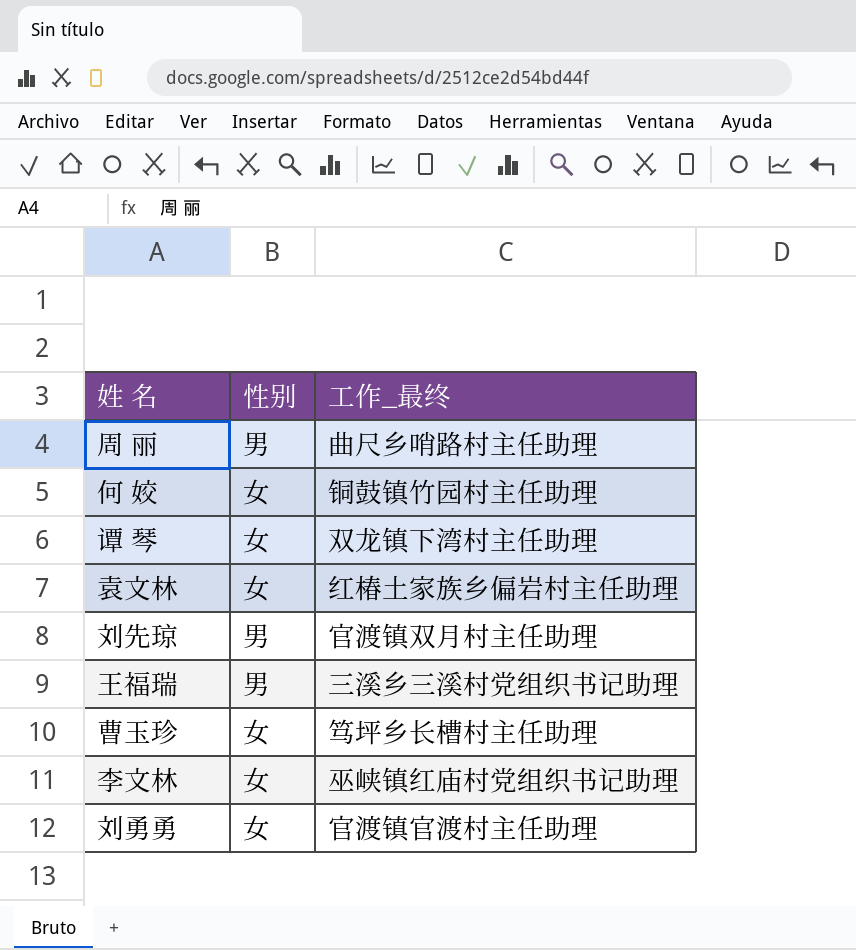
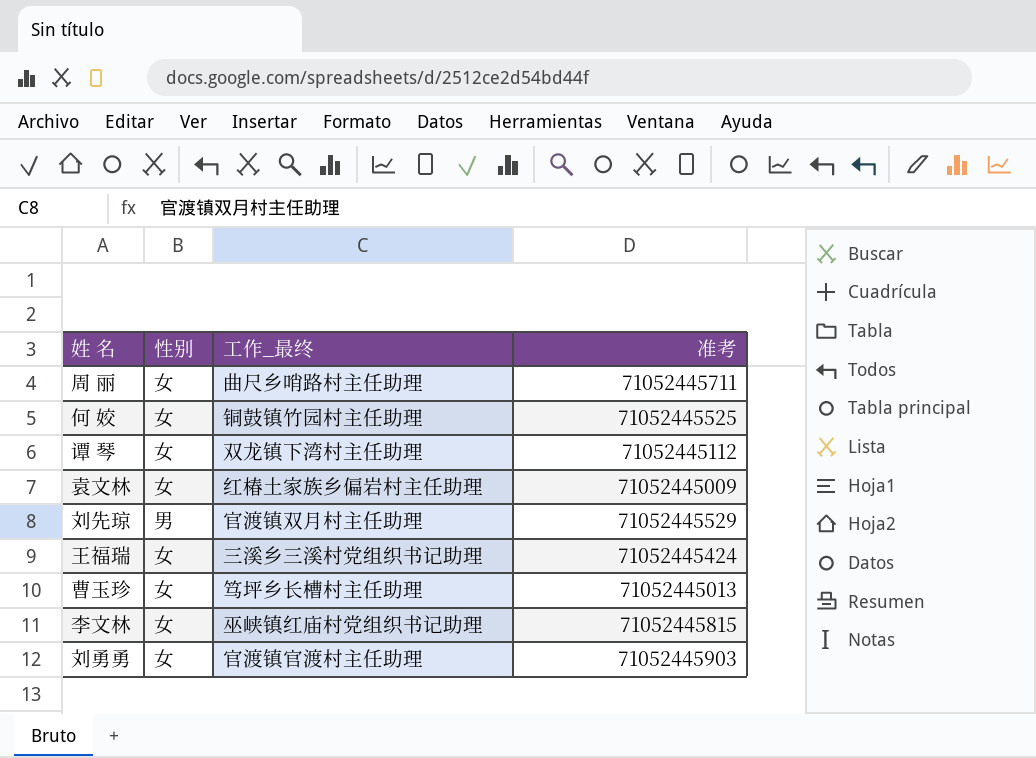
column 准考 | position: none -> 4
周 丽 | 性别: 男 -> 女
王福瑞 | 性别: 男 -> 女

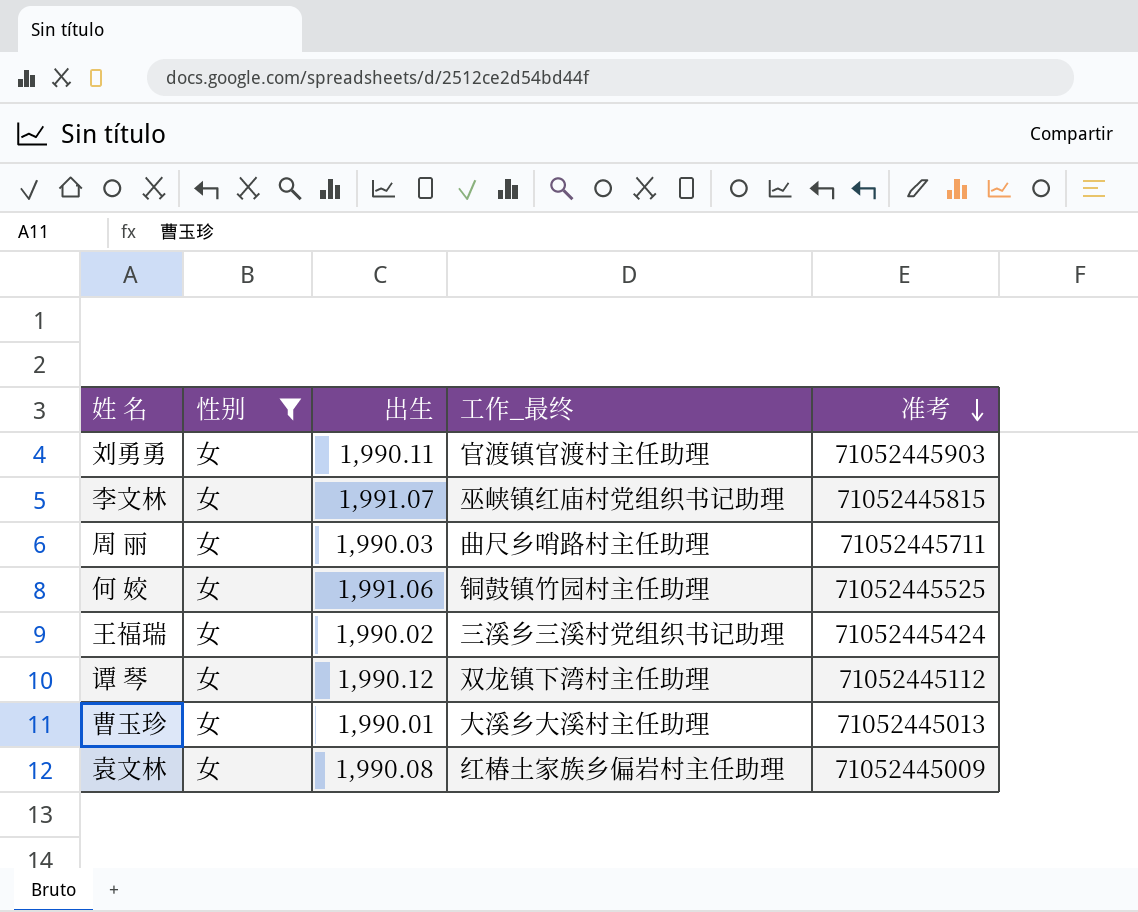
filter: none -> 性别 = 女
row order: none -> 准考 descending
column 出生 | position: none -> 3
曹玉珍 | 工作_最终: 笃坪乡长槽村主任助理 -> 大溪乡大溪村主任助理

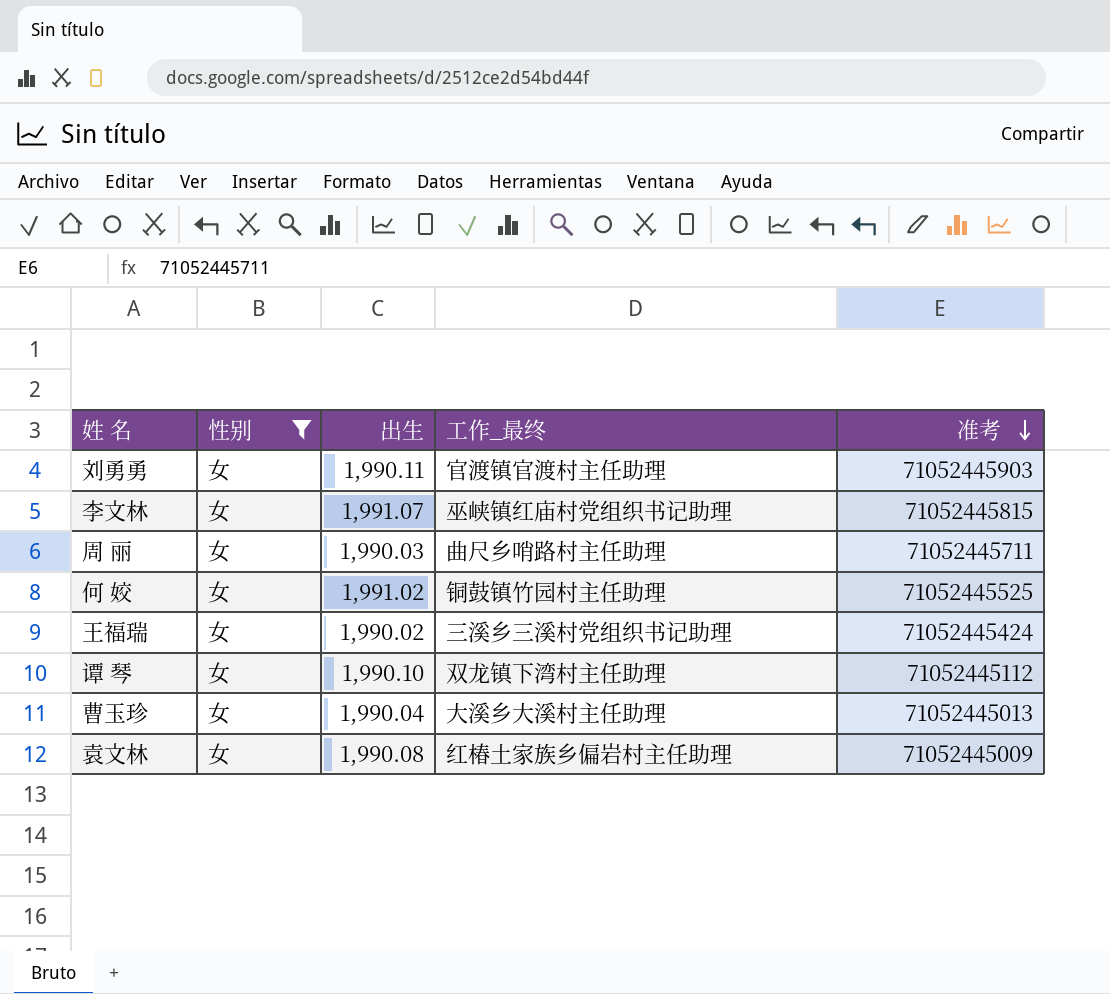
何 姣 | 出生: 1,991.06 -> 1,991.02
谭 琴 | 出生: 1,990.12 -> 1,990.10
曹玉珍 | 出生: 1,990.01 -> 1,990.04

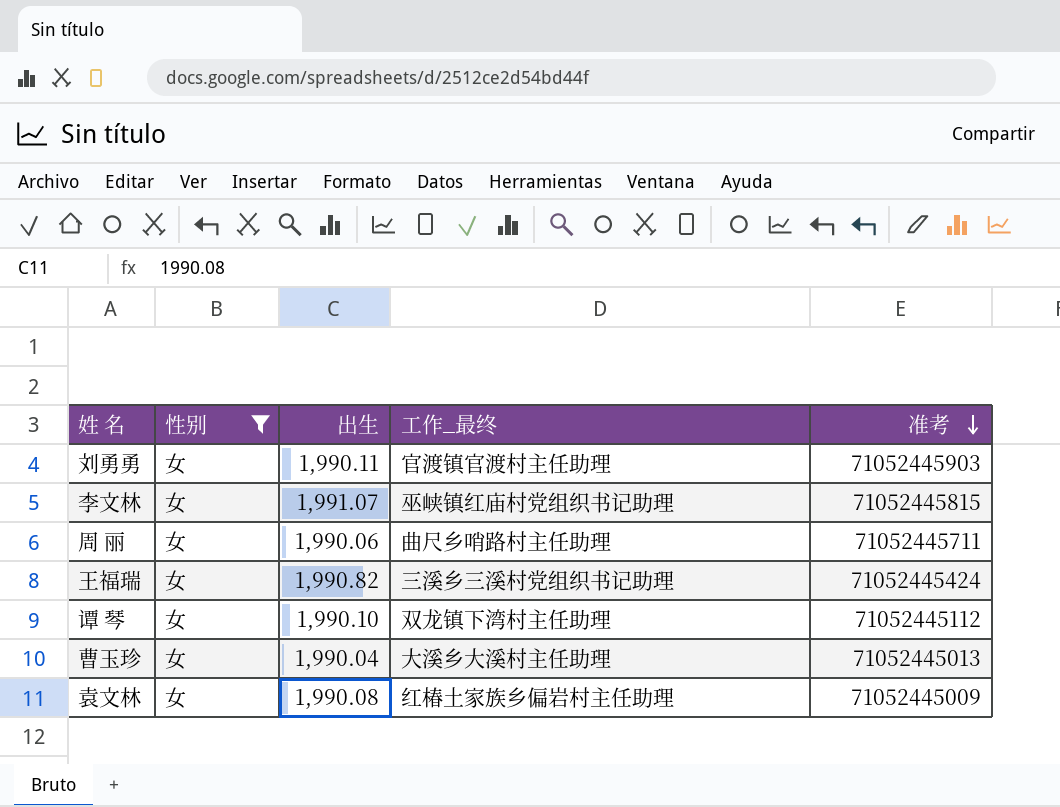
row 何 姣: 女 | 1,991.02 | 铜鼓镇竹园村主任助理 | 71052445525 -> none
周 丽 | 出生: 1,990.03 -> 1,990.06
王福瑞 | 出生: 1,990.02 -> 1,990.82

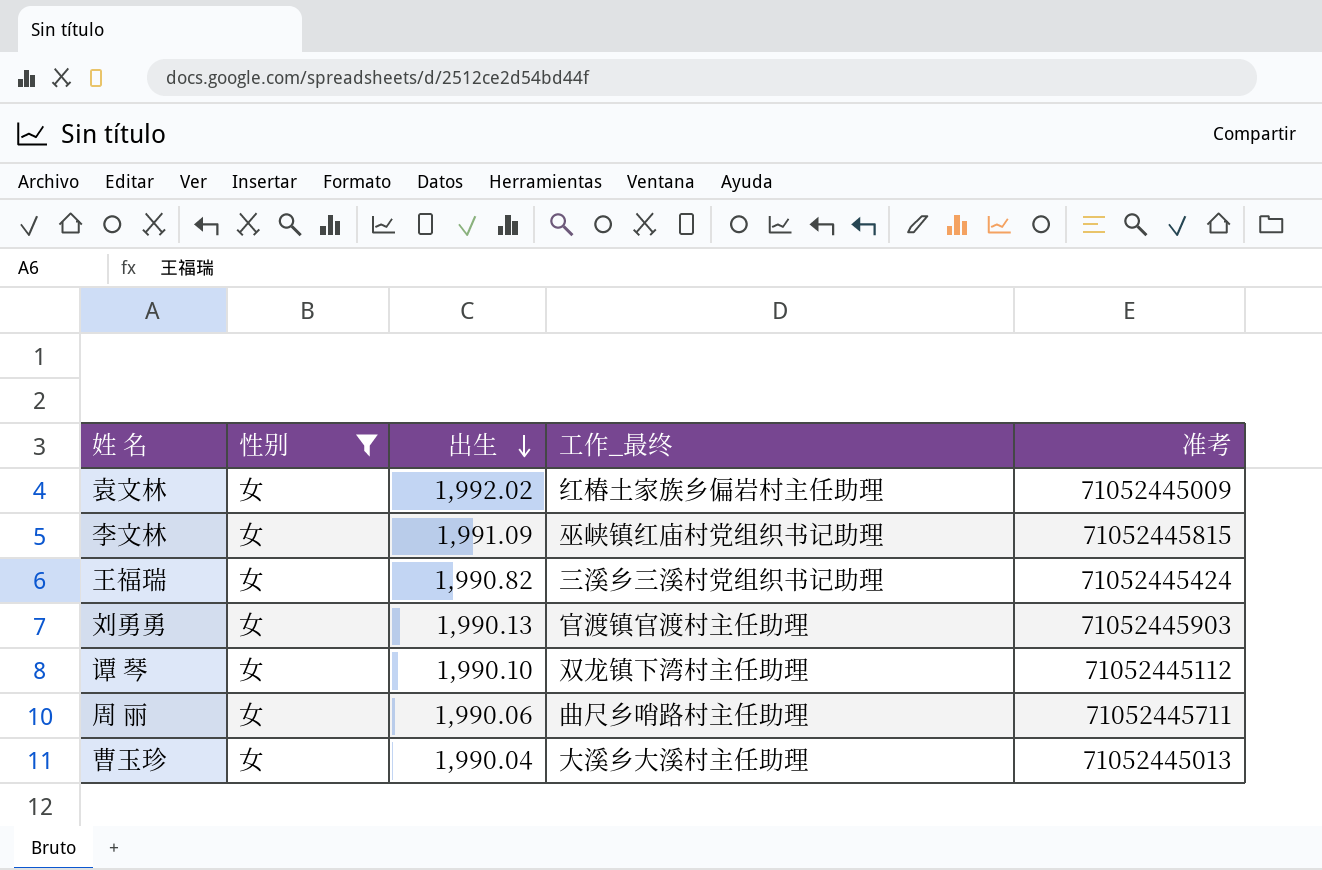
row order: 准考 descending -> 出生 descending
袁文林 | 出生: 1,990.08 -> 1,992.02
李文林 | 出生: 1,991.07 -> 1,991.09
刘勇勇 | 出生: 1,990.11 -> 1,990.13

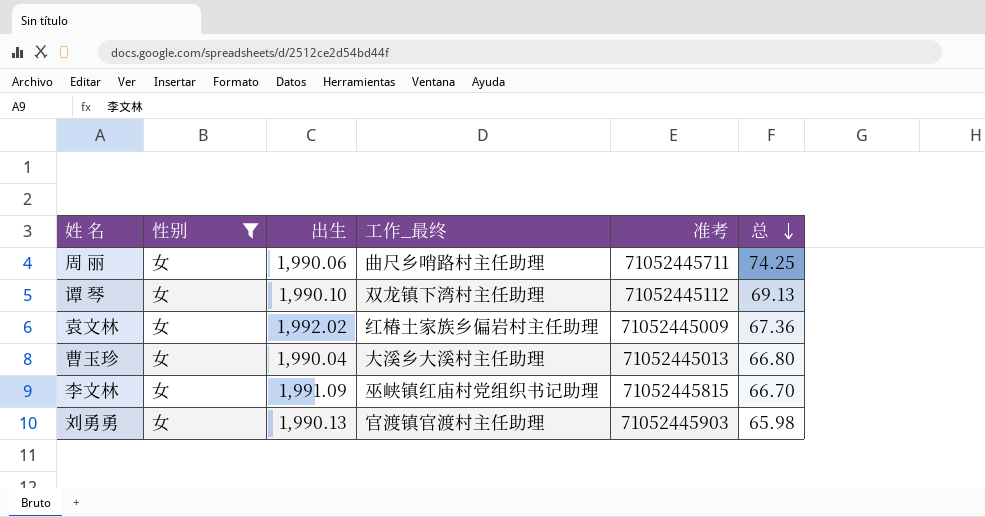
row order: 出生 descending -> 总 descending
column 总 | position: none -> 6
row 王福瑞: 女 | 1,990.82 | 三溪乡三溪村党组织书记助理 | 71052445424 -> none

